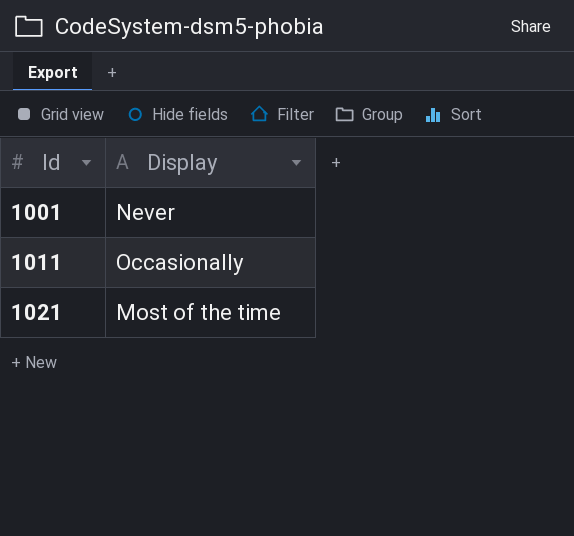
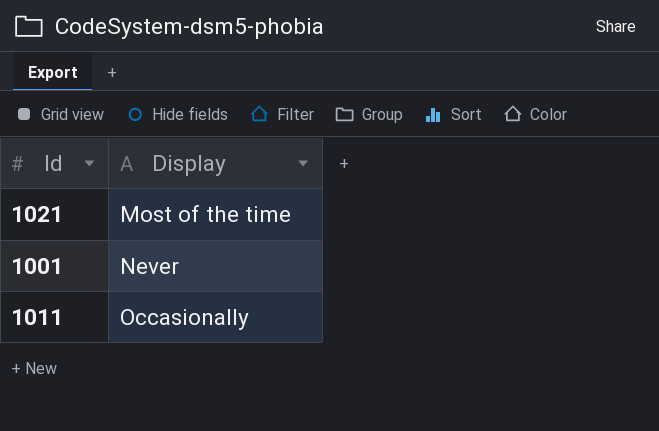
row order: Id ascending -> Display ascending

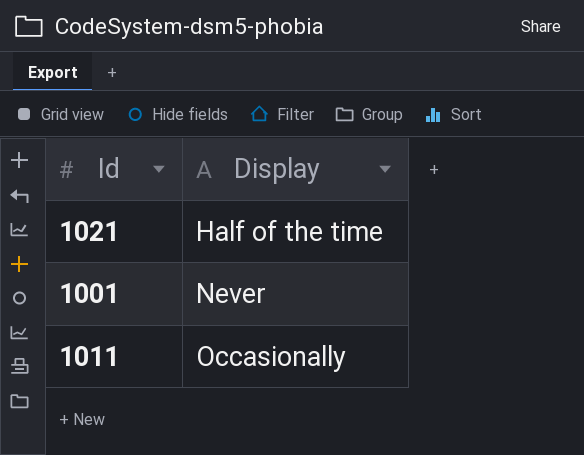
1021 | Display: Most of the time -> Half of the time

